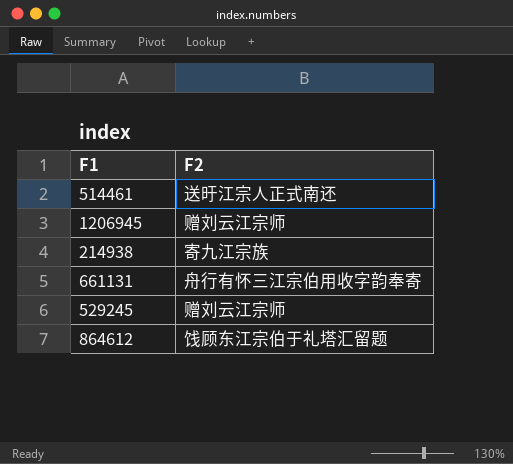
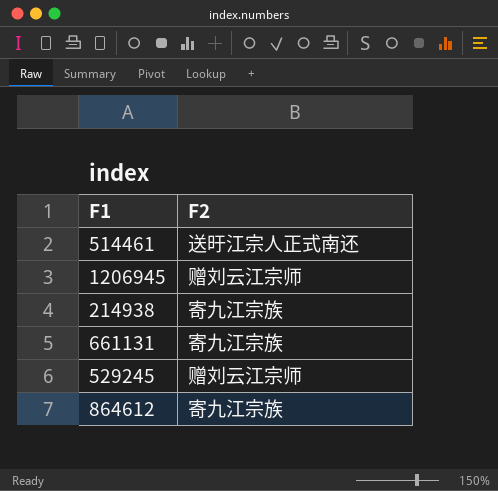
661131 | F2: 舟行有怀三江宗伯用收字韵奉寄 -> 寄九江宗族
864612 | F2: 饯顾东江宗伯于礼塔汇留题 -> 寄九江宗族

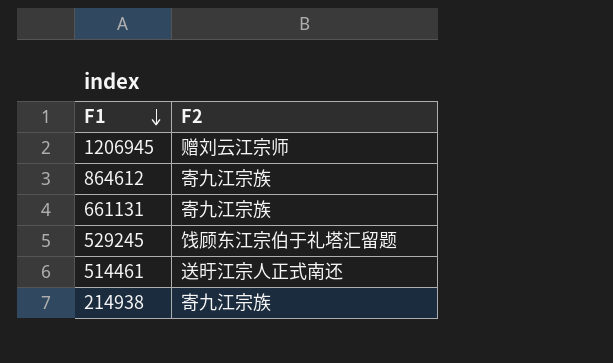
row order: none -> F1 descending
529245 | F2: 赠刘云江宗师 -> 饯顾东江宗伯于礼塔汇留题

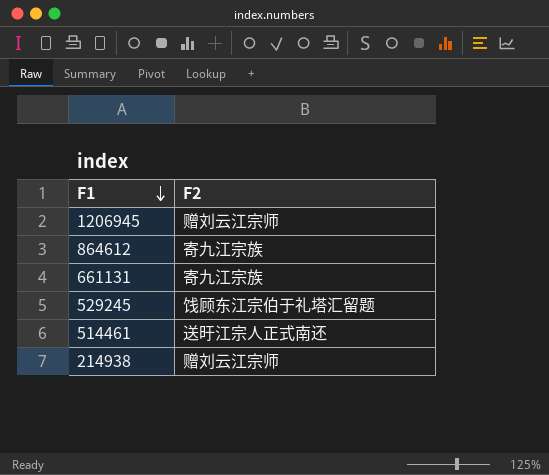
214938 | F2: 寄九江宗族 -> 赠刘云江宗师

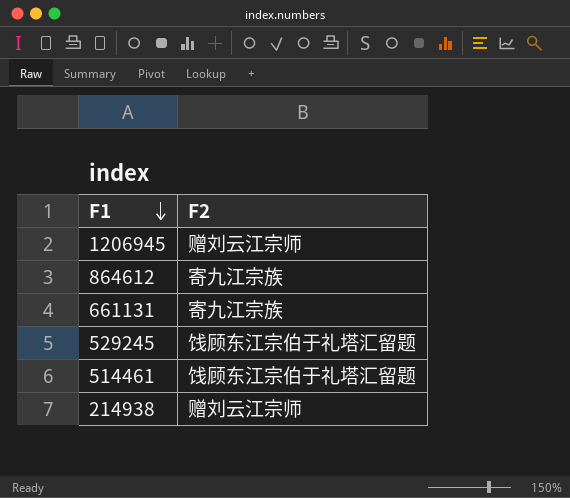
514461 | F2: 送旴江宗人正式南还 -> 饯顾东江宗伯于礼塔汇留题

